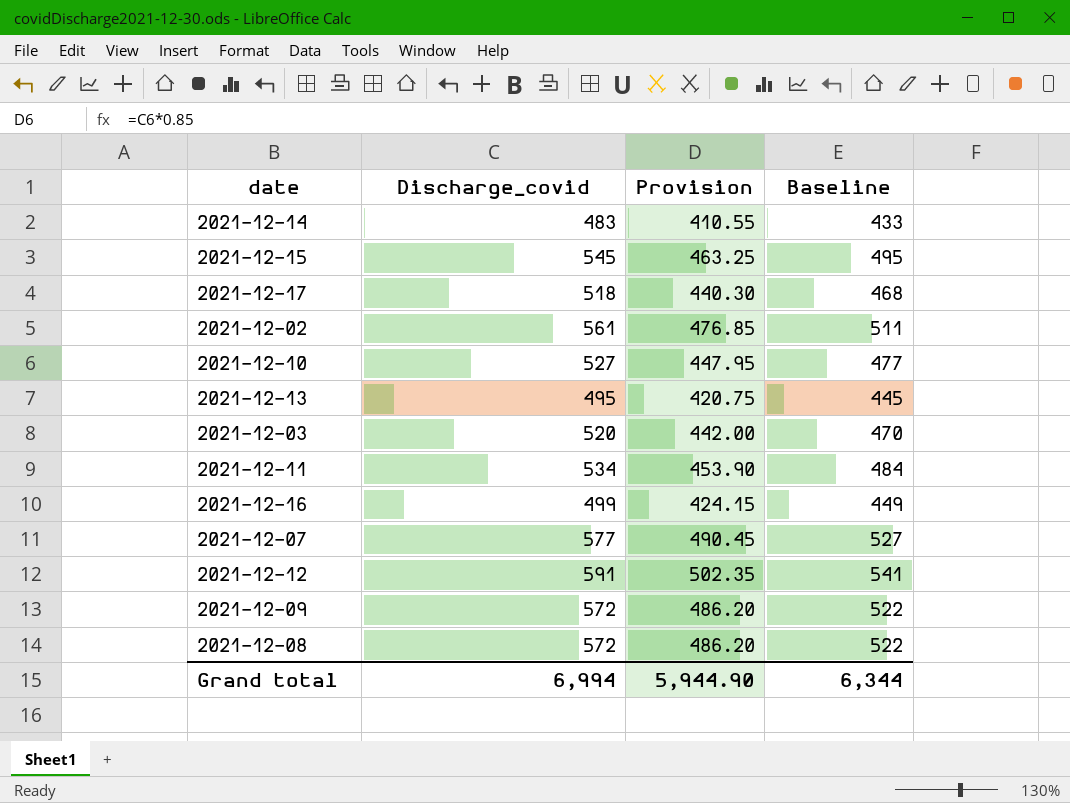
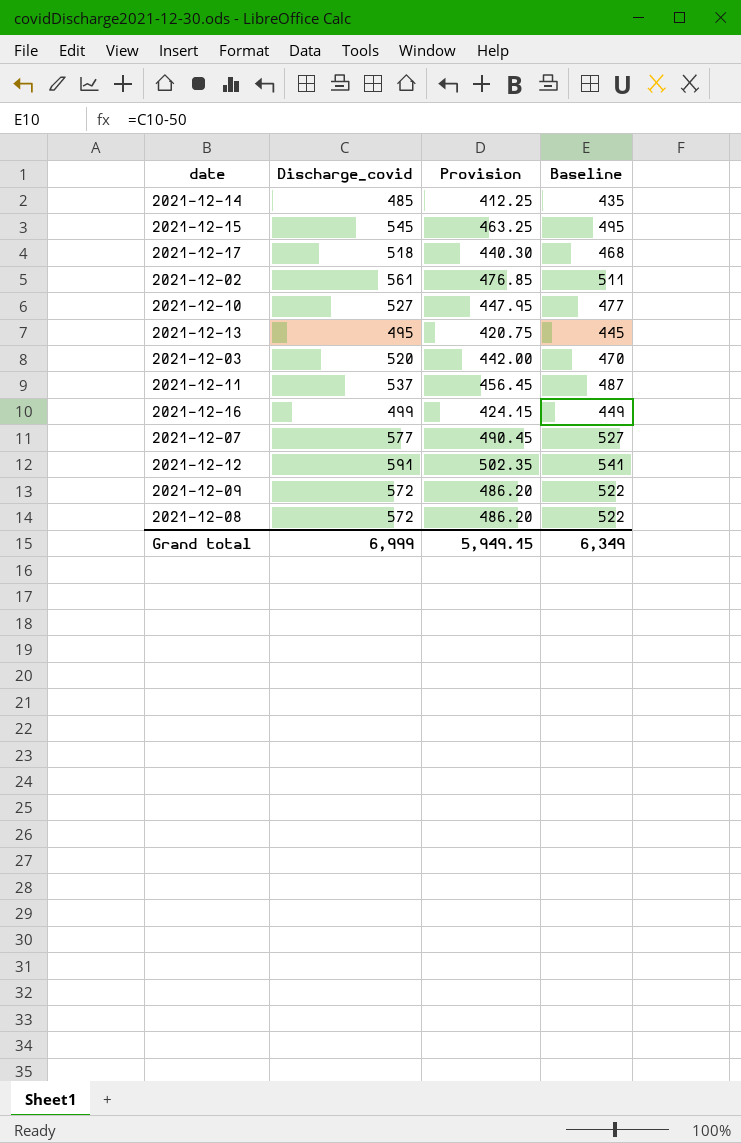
2021-12-14 | Discharge_covid: 483 -> 485
2021-12-14 | Provision: 410.55 -> 412.25
2021-12-14 | Baseline: 433 -> 435
2021-12-11 | Discharge_covid: 534 -> 537
2021-12-11 | Provision: 453.90 -> 456.45
2021-12-11 | Baseline: 484 -> 487
Grand total | Discharge_covid: 6,994 -> 6,999
Grand total | Provision: 5,944.90 -> 5,949.15
Grand total | Baseline: 6,344 -> 6,349

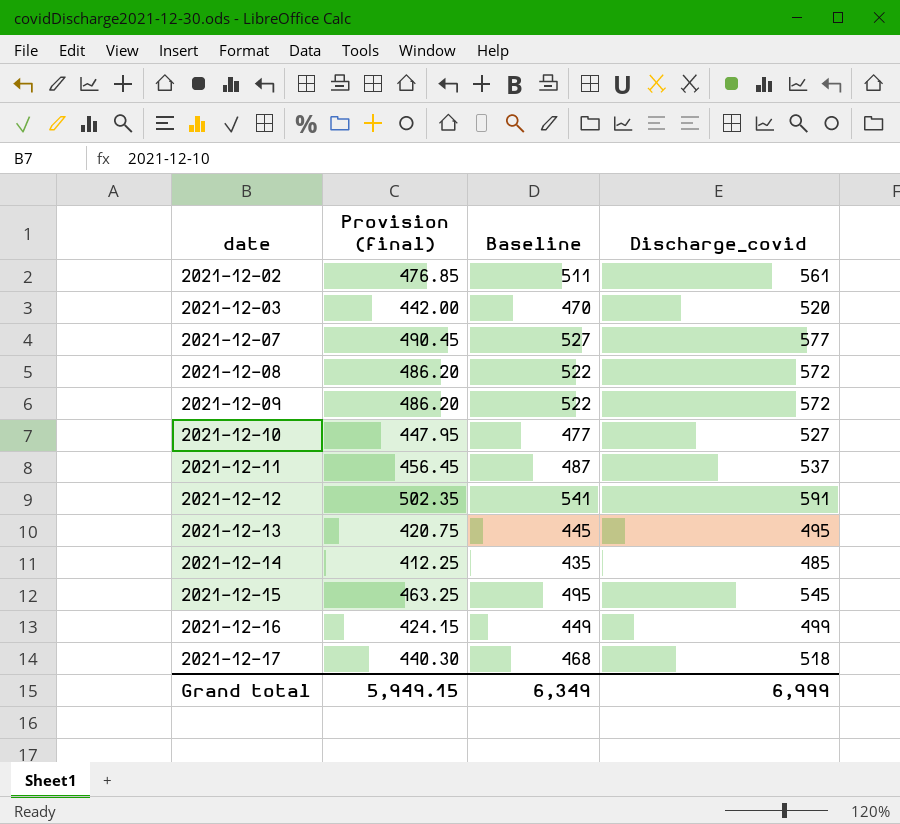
row order: none -> date ascending
column name: Provision -> Provision (final)
column Discharge_covid | position: 2 -> 4

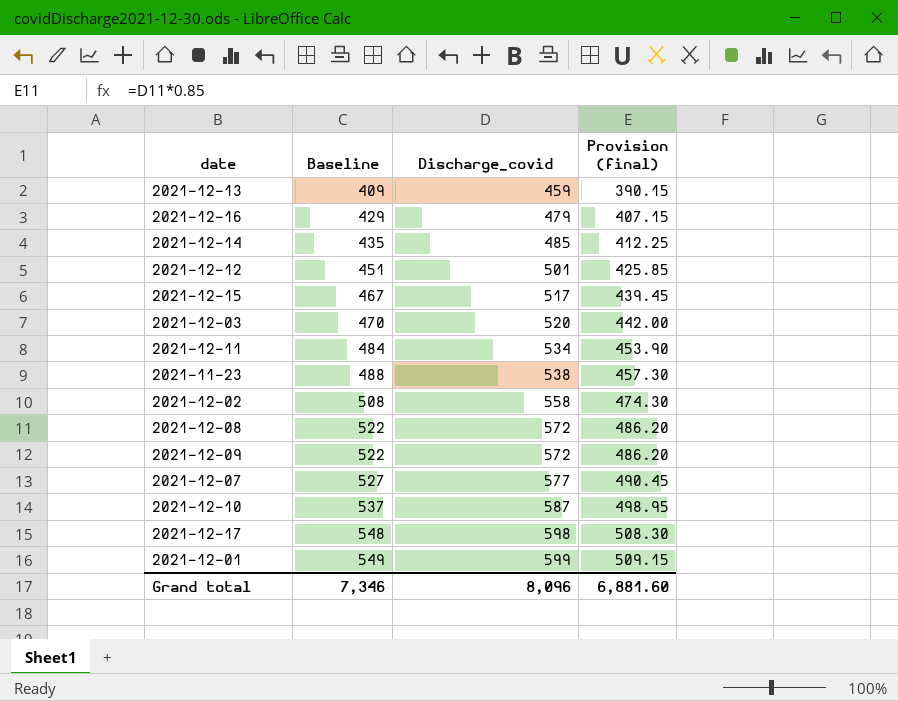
row order: date ascending -> Baseline ascending
column Provision (final) | position: 2 -> 4
2021-12-13 | Baseline: 445 -> 409
2021-12-13 | Discharge_covid: 495 -> 459
2021-12-13 | Provision (final): 420.75 -> 390.15
2021-12-16 | Baseline: 449 -> 429
2021-12-16 | Discharge_covid: 499 -> 479
2021-12-16 | Provision (final): 424.15 -> 407.15
2021-12-12 | Baseline: 541 -> 451
2021-12-12 | Discharge_covid: 591 -> 501
2021-12-12 | Provision (final): 502.35 -> 425.85
2021-12-15 | Baseline: 495 -> 467
2021-12-15 | Discharge_covid: 545 -> 517
2021-12-15 | Provision (final): 463.25 -> 439.45
2021-12-11 | Baseline: 487 -> 484
2021-12-11 | Discharge_covid: 537 -> 534
2021-12-11 | Provision (final): 456.45 -> 453.90
row 2021-11-23: none -> 488 | 538 | 457.30
2021-12-02 | Baseline: 511 -> 508
2021-12-02 | Discharge_covid: 561 -> 558
2021-12-02 | Provision (final): 476.85 -> 474.30
2021-12-10 | Baseline: 477 -> 537
2021-12-10 | Discharge_covid: 527 -> 587
2021-12-10 | Provision (final): 447.95 -> 498.95
2021-12-17 | Baseline: 468 -> 548
2021-12-17 | Discharge_covid: 518 -> 598
2021-12-17 | Provision (final): 440.30 -> 508.30
row 2021-12-01: none -> 549 | 599 | 509.15
Grand total | Baseline: 6,349 -> 7,346
Grand total | Discharge_covid: 6,999 -> 8,096
Grand total | Provision (final): 5,949.15 -> 6,881.60

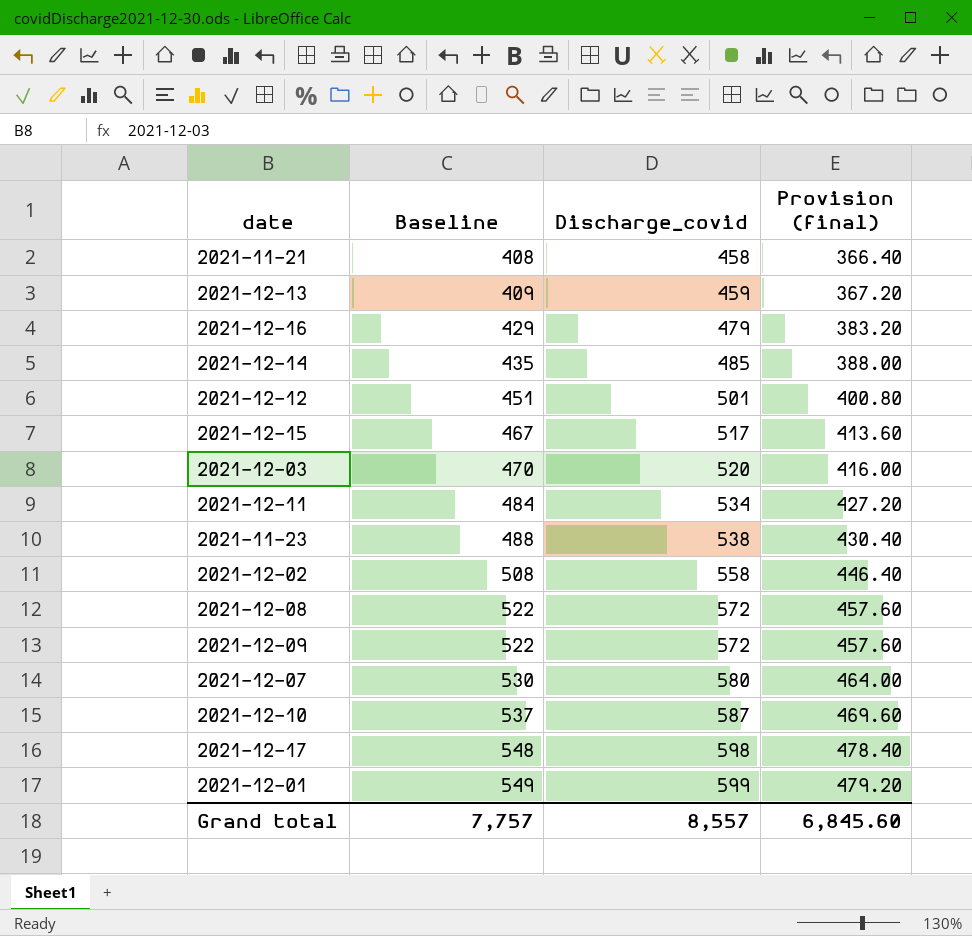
column Provision (final) | formula: [Discharge_covid] * 0.85 -> [Discharge_covid] * 0.8
row 2021-11-21: none -> 408 | 458 | 366.40
2021-12-07 | Baseline: 527 -> 530
2021-12-07 | Discharge_covid: 577 -> 580
Grand total | Baseline: 7,346 -> 7,757
Grand total | Discharge_covid: 8,096 -> 8,557
Grand total | Provision (final): 6,881.60 -> 6,845.60

